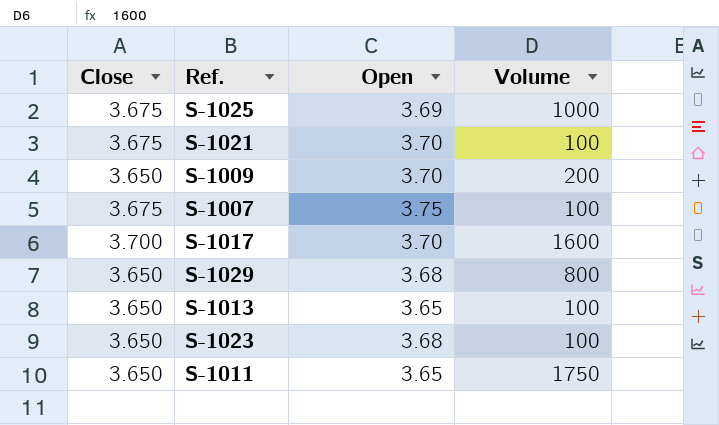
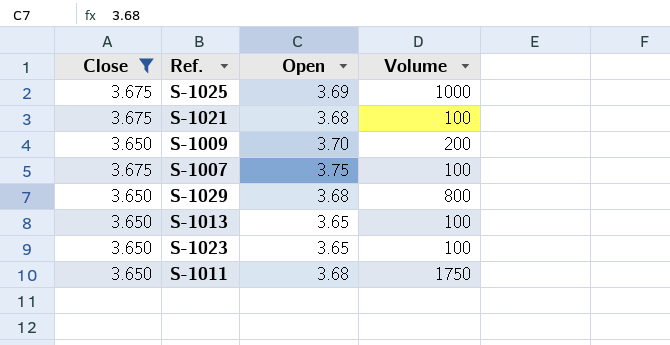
filter: none -> Close != 3.700
S-1021 | Open: 3.70 -> 3.68
S-1023 | Open: 3.68 -> 3.65
S-1011 | Open: 3.65 -> 3.68

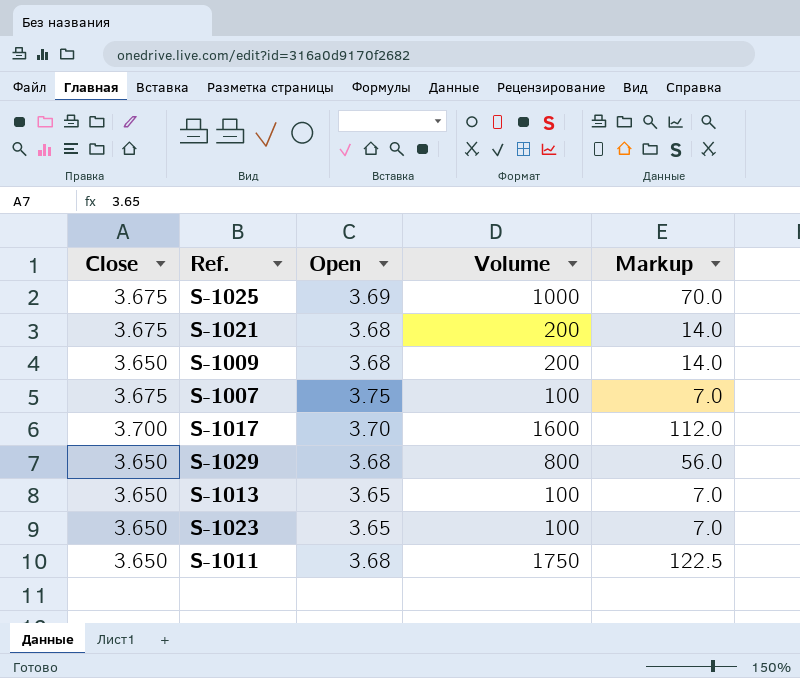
filter: Close != 3.700 -> none
column Markup | formula: none -> [Volume] * 0.07
S-1021 | Volume: 100 -> 200
S-1009 | Open: 3.70 -> 3.68

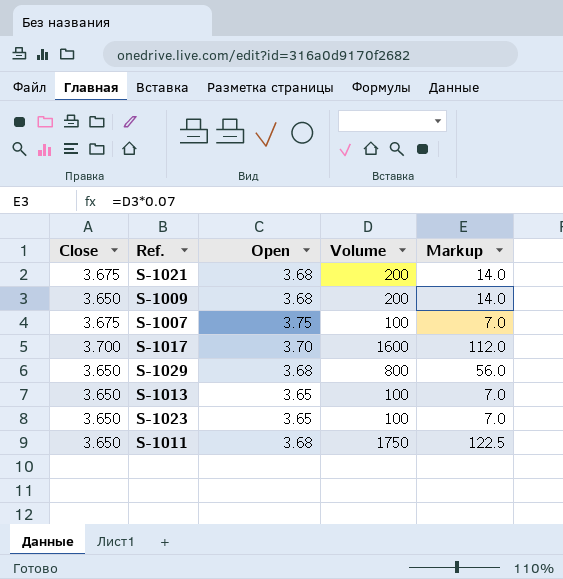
row S-1025: 3.675 | 3.69 | 1000 | 70.0 -> none

